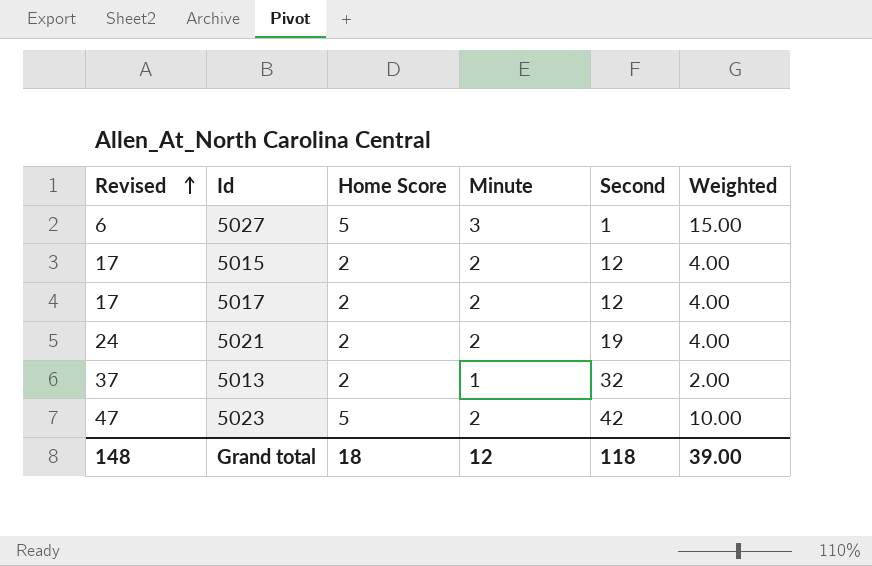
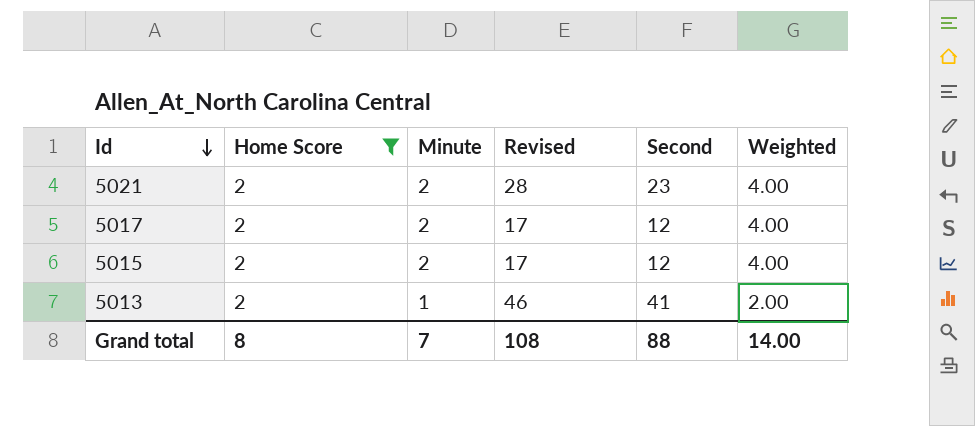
filter: none -> Home Score = 2
row order: Revised ascending -> Id descending
column Revised | position: 1 -> 4
5021 | Revised: 24 -> 28
5021 | Second: 19 -> 23
5013 | Revised: 37 -> 46
5013 | Second: 32 -> 41
Grand total | Home Score: 18 -> 8
Grand total | Minute: 12 -> 7
Grand total | Revised: 148 -> 108
Grand total | Second: 118 -> 88
Grand total | Weighted: 39.00 -> 14.00

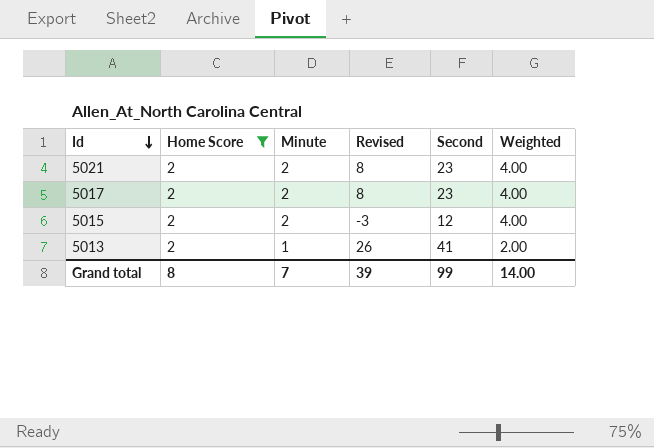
column Revised | formula: [Second] + 5 -> [Second] - 15
5017 | Second: 12 -> 23
Grand total | Revised: 108 -> 39
Grand total | Second: 88 -> 99

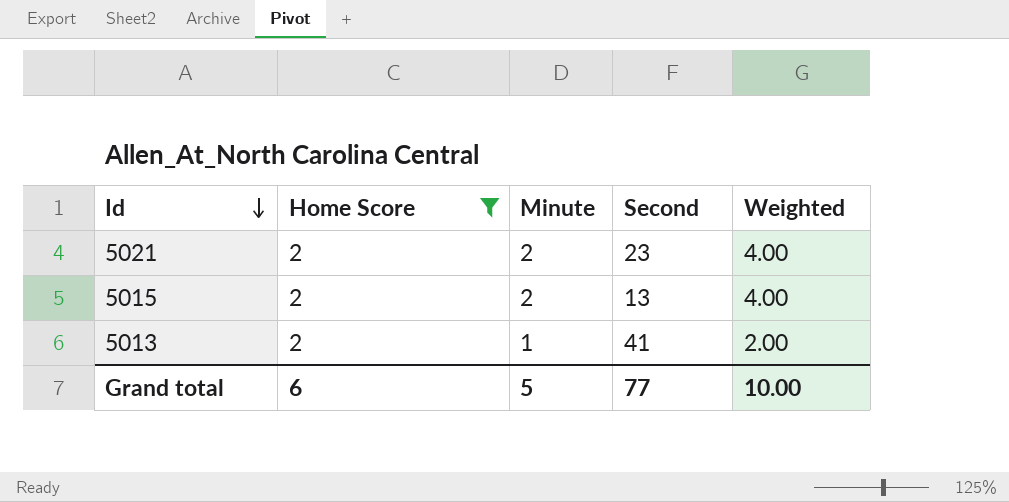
column Revised | formula: [Second] - 15 -> none
row 5017: 2 | 2 | 8 | 23 | 4.00 -> none
5015 | Second: 12 -> 13
Grand total | Home Score: 8 -> 6
Grand total | Minute: 7 -> 5
Grand total | Second: 99 -> 77
Grand total | Weighted: 14.00 -> 10.00

